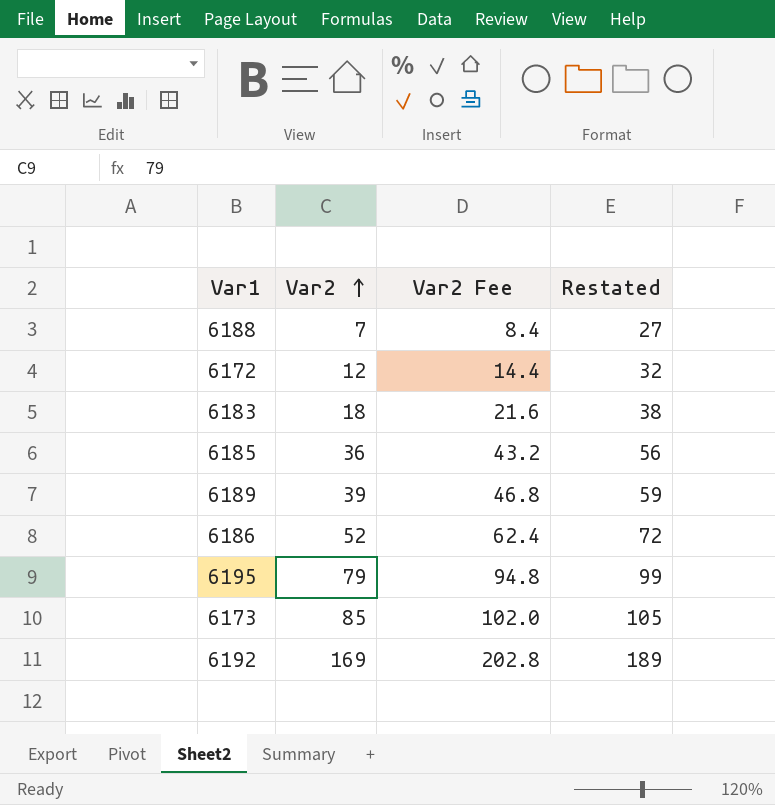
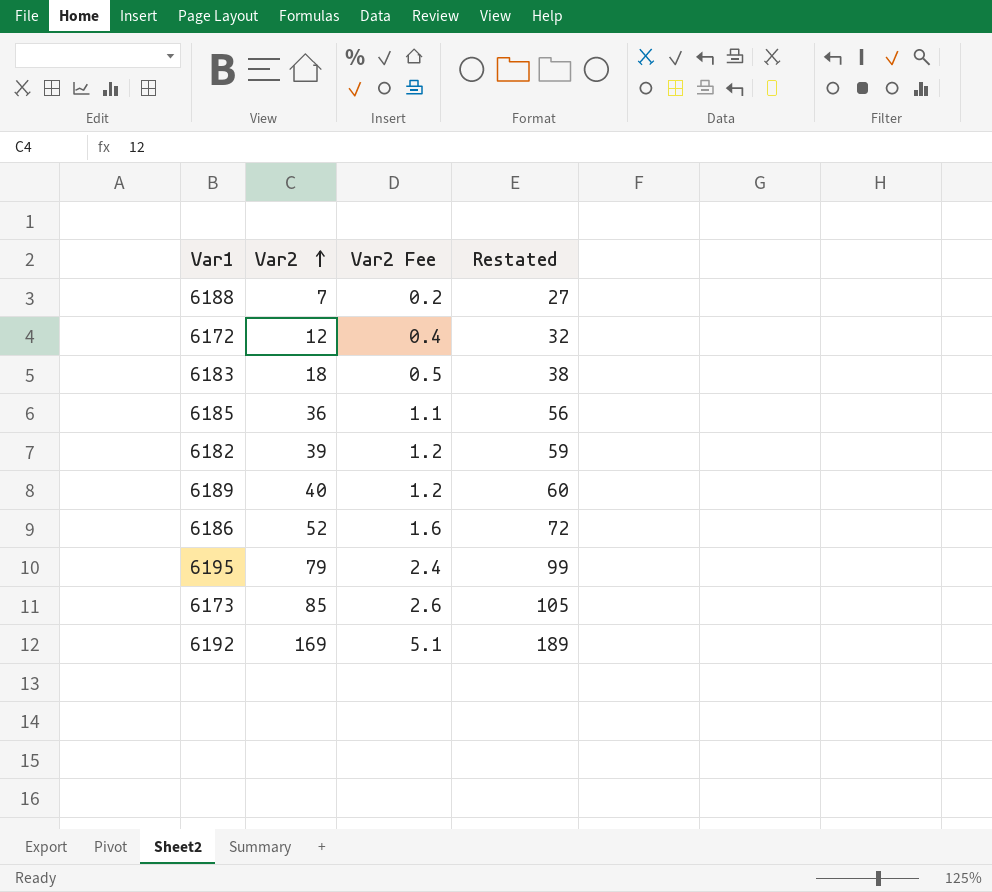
column Var2 Fee | formula: [Var2] * 1.2 -> [Var2] * 0.03
row 6182: none -> 39 | 1.2 | 59
6189 | Var2: 39 -> 40
6189 | Restated: 59 -> 60

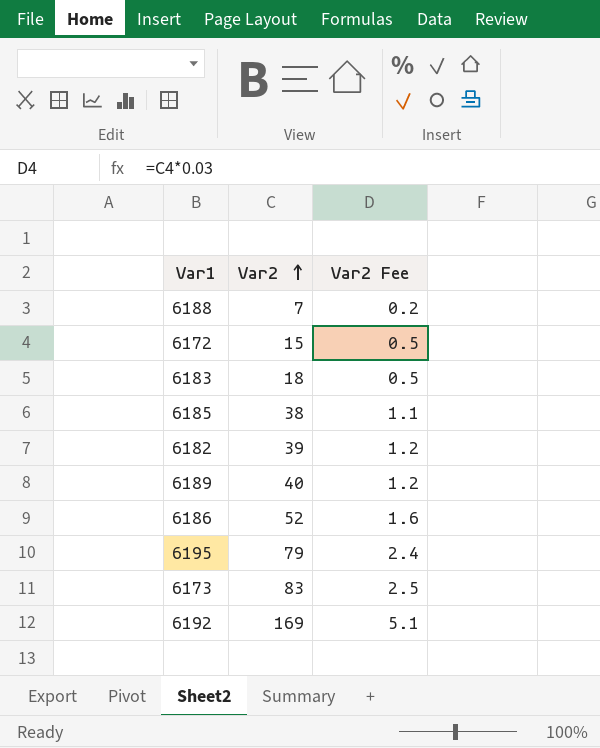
column Restated | formula: [Var2] + 20 -> none
6172 | Var2: 12 -> 15
6172 | Var2 Fee: 0.4 -> 0.5
6185 | Var2: 36 -> 38
6173 | Var2: 85 -> 83
6173 | Var2 Fee: 2.6 -> 2.5

